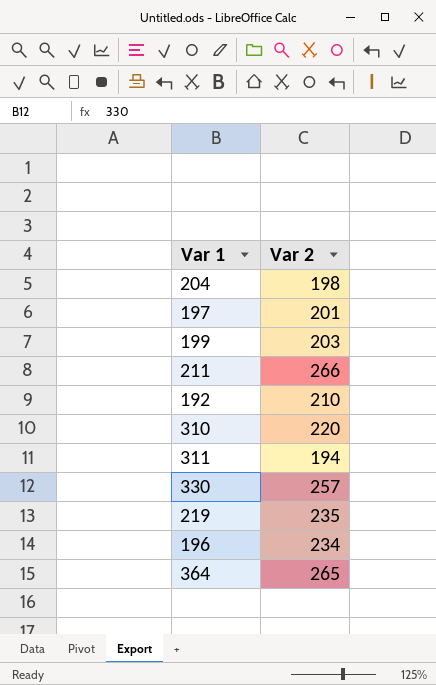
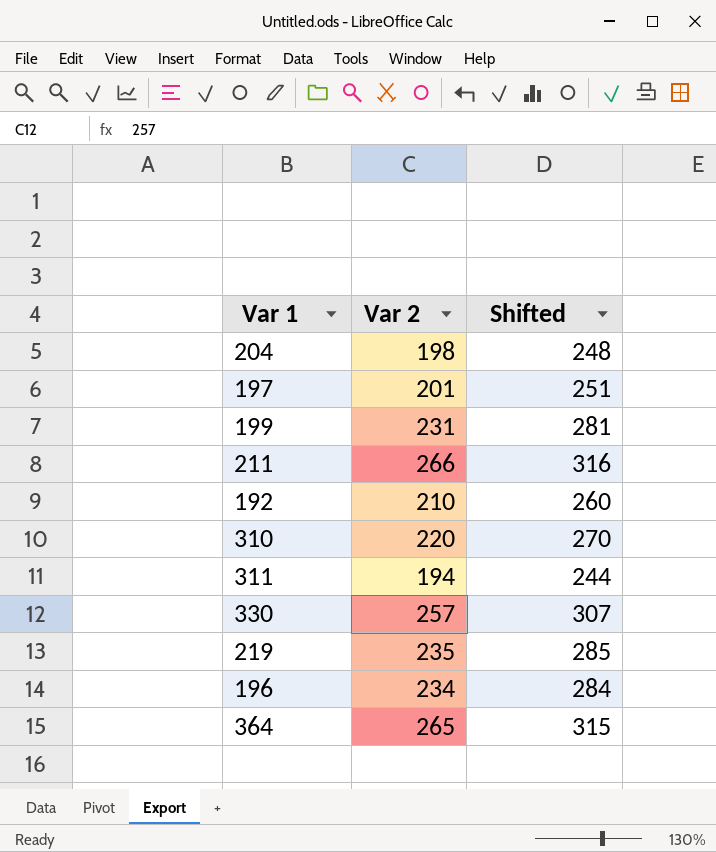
column Shifted | formula: none -> [Var 2] + 50
199 | Var 2: 203 -> 231

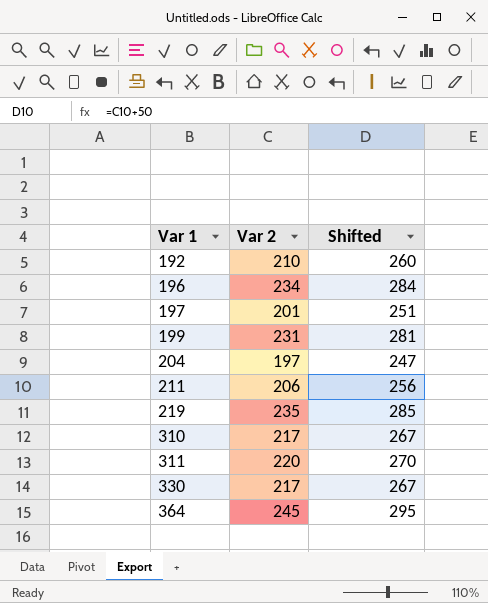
row order: none -> Var 1 ascending
204 | Var 2: 198 -> 197
204 | Shifted: 248 -> 247
211 | Var 2: 266 -> 206
211 | Shifted: 316 -> 256
310 | Var 2: 220 -> 217
310 | Shifted: 270 -> 267
311 | Var 2: 194 -> 220
311 | Shifted: 244 -> 270
330 | Var 2: 257 -> 217
330 | Shifted: 307 -> 267
364 | Var 2: 265 -> 245
364 | Shifted: 315 -> 295

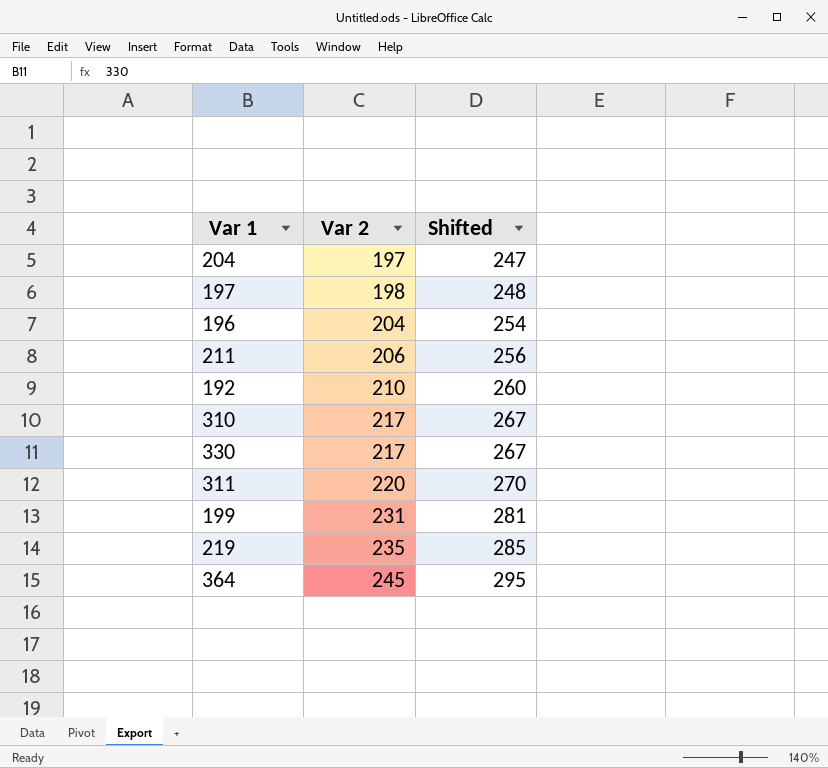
row order: Var 1 ascending -> Var 2 ascending
197 | Var 2: 201 -> 198
197 | Shifted: 251 -> 248
196 | Var 2: 234 -> 204
196 | Shifted: 284 -> 254

